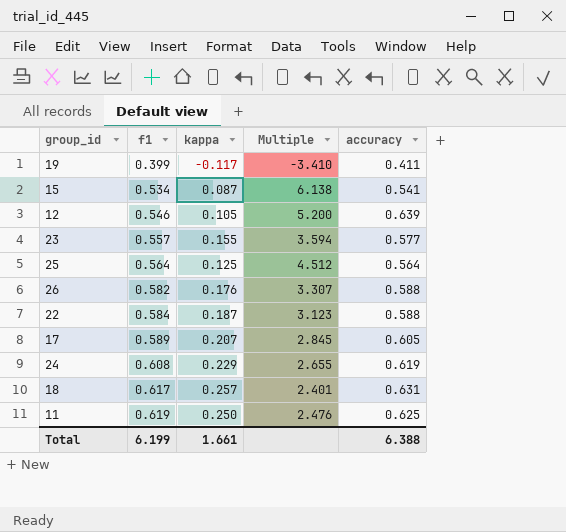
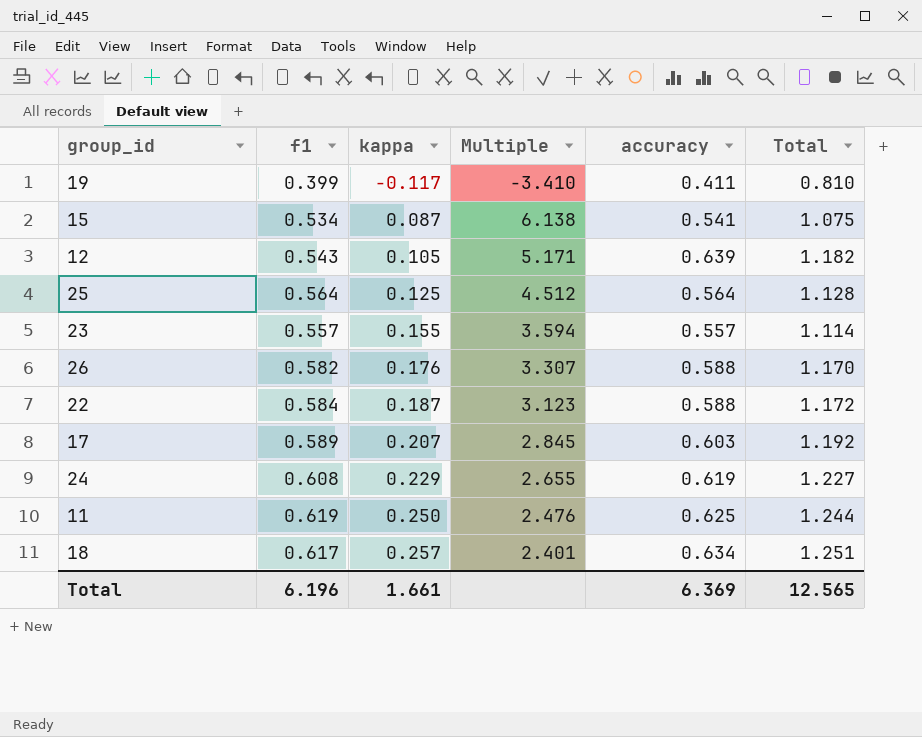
row order: f1 ascending -> kappa ascending
column Total | formula: none -> [f1] + [accuracy]
12 | f1: 0.546 -> 0.543
12 | Multiple: 5.200 -> 5.171
23 | accuracy: 0.577 -> 0.557
17 | accuracy: 0.605 -> 0.603
18 | accuracy: 0.631 -> 0.634
Total | f1: 6.199 -> 6.196
Total | accuracy: 6.388 -> 6.369

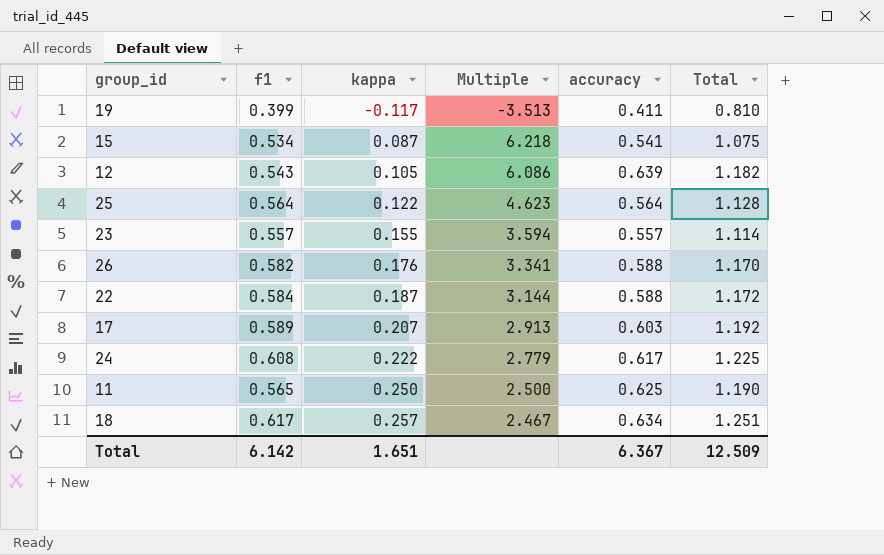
column Multiple | formula: [f1] / [kappa] -> [accuracy] / [kappa]
25 | kappa: 0.125 -> 0.122
24 | kappa: 0.229 -> 0.222
24 | accuracy: 0.619 -> 0.617
24 | Total: 1.227 -> 1.225
11 | f1: 0.619 -> 0.565
11 | Total: 1.244 -> 1.190
Total | f1: 6.196 -> 6.142
Total | kappa: 1.661 -> 1.651
Total | accuracy: 6.369 -> 6.367
Total | Total: 12.565 -> 12.509

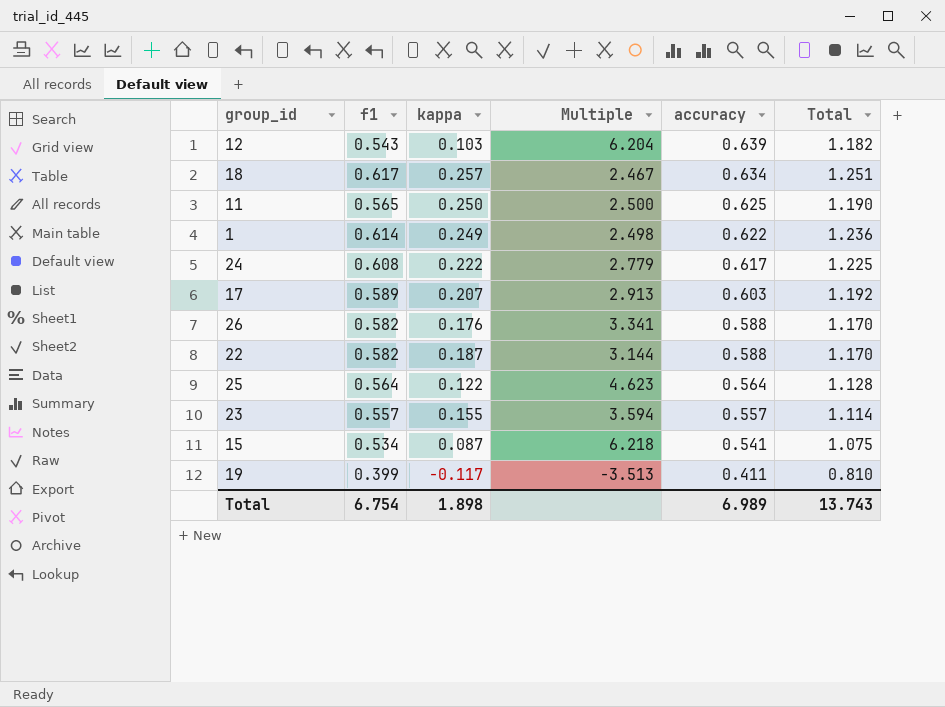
row order: kappa ascending -> accuracy descending
12 | kappa: 0.105 -> 0.103
12 | Multiple: 6.086 -> 6.204
row 1: none -> 0.614 | 0.249 | 2.498 | 0.622 | 1.236
22 | f1: 0.584 -> 0.582
22 | Total: 1.172 -> 1.170
Total | f1: 6.142 -> 6.754
Total | kappa: 1.651 -> 1.898
Total | accuracy: 6.367 -> 6.989
Total | Total: 12.509 -> 13.743

